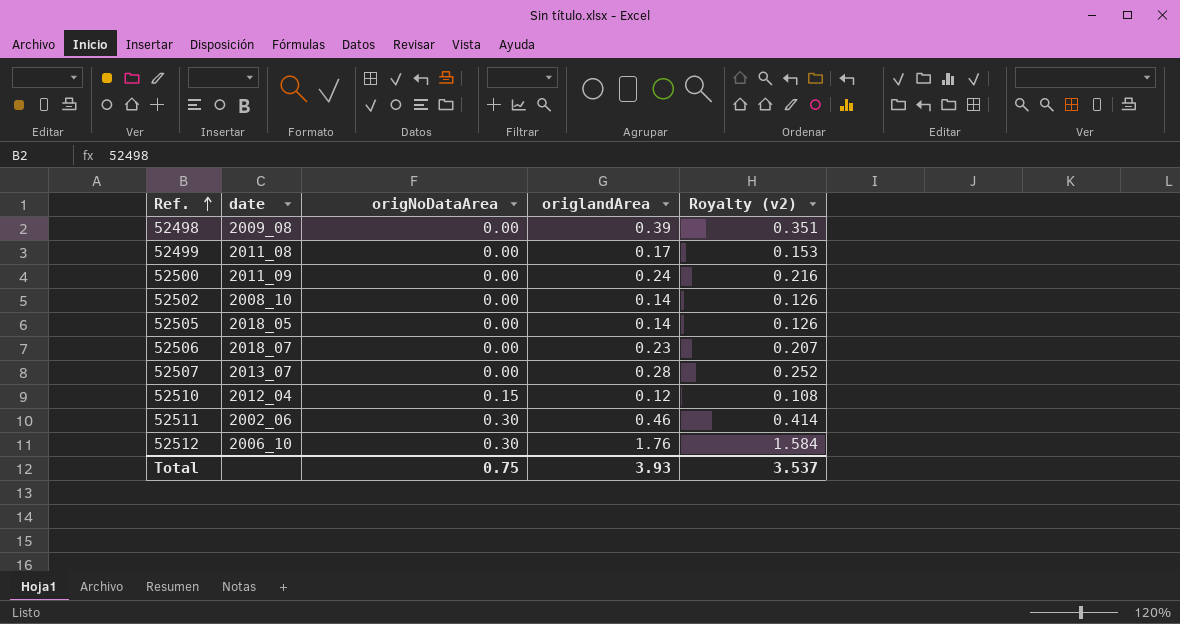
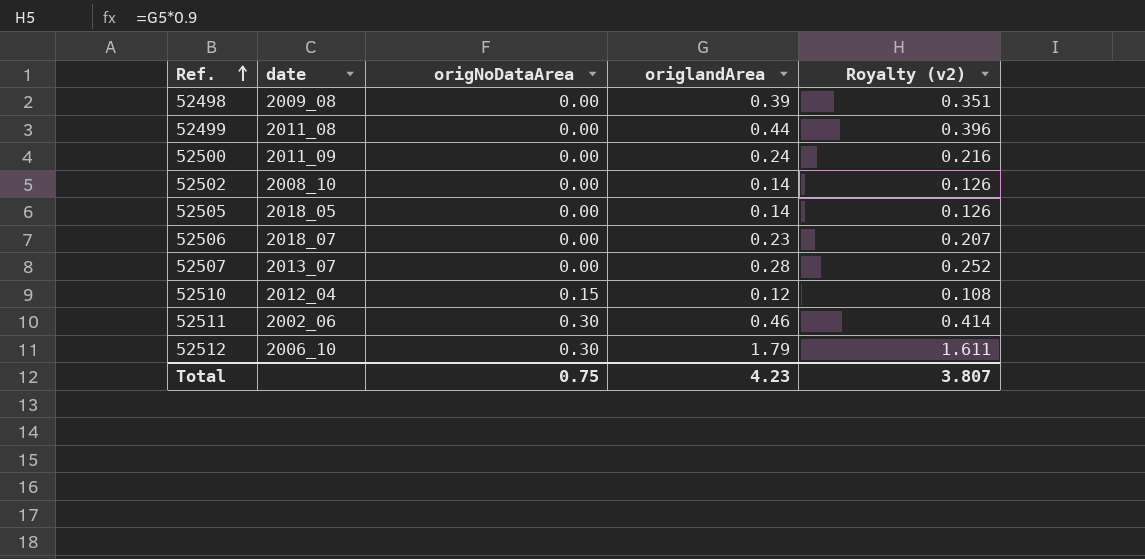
52499 | origlandArea: 0.17 -> 0.44
52499 | Royalty (v2): 0.153 -> 0.396
52512 | origlandArea: 1.76 -> 1.79
52512 | Royalty (v2): 1.584 -> 1.611
Total | origlandArea: 3.93 -> 4.23
Total | Royalty (v2): 3.537 -> 3.807

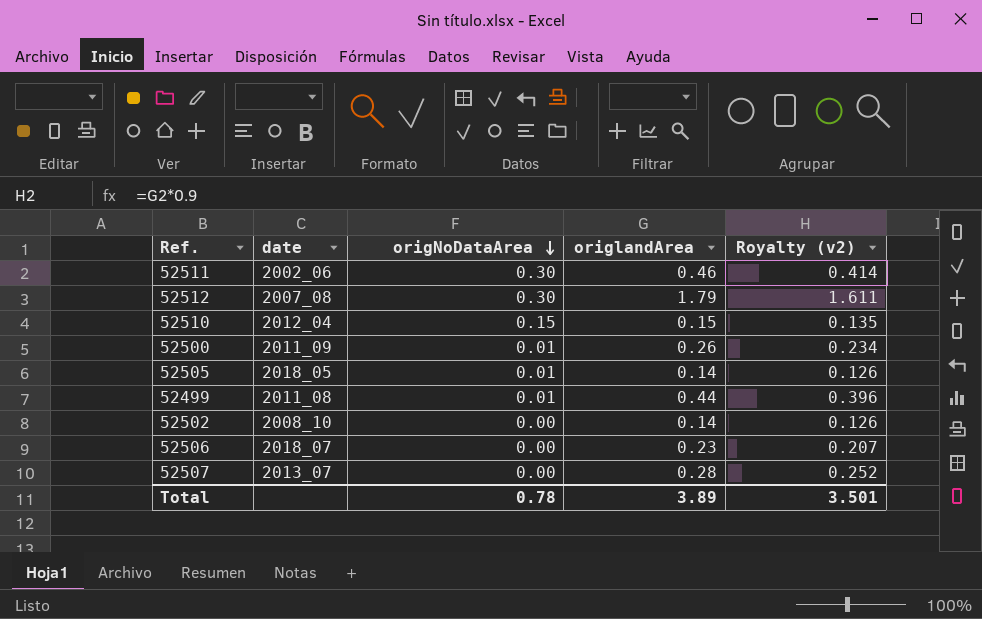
row order: Ref. ascending -> origNoDataArea descending
row 52498: 2009_08 | 0.00 | 0.39 | 0.351 -> none
52512 | date: 2006_10 -> 2007_08
52510 | origlandArea: 0.12 -> 0.15
52510 | Royalty (v2): 0.108 -> 0.135
52500 | origNoDataArea: 0.00 -> 0.01
52500 | origlandArea: 0.24 -> 0.26
52500 | Royalty (v2): 0.216 -> 0.234
52505 | origNoDataArea: 0.00 -> 0.01
52499 | origNoDataArea: 0.00 -> 0.01
Total | origNoDataArea: 0.75 -> 0.78
Total | origlandArea: 4.23 -> 3.89
Total | Royalty (v2): 3.807 -> 3.501

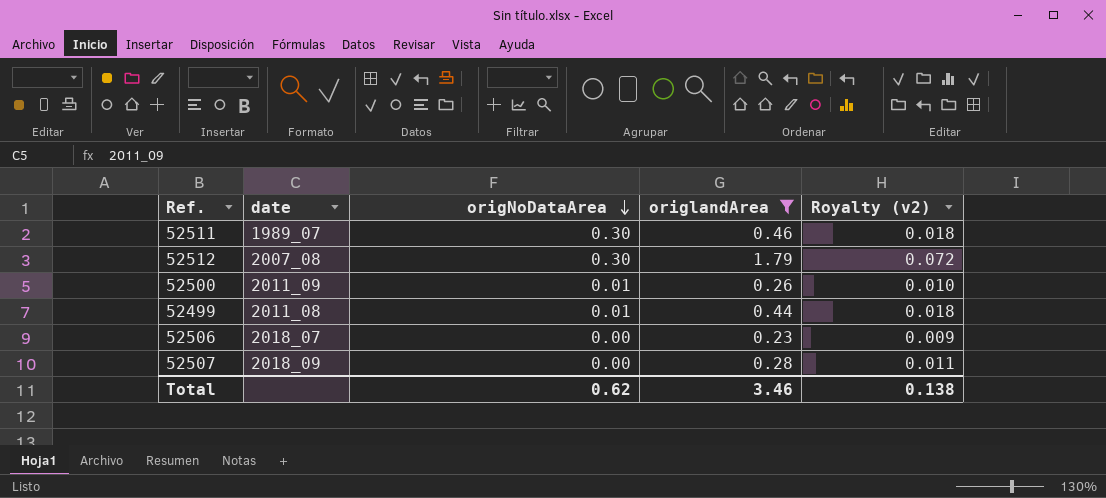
filter: none -> origlandArea >= 0.23
column Royalty (v2) | formula: [origlandArea] * 0.9 -> [origlandArea] * 0.04
52511 | date: 2002_06 -> 1989_07
52507 | date: 2013_07 -> 2018_09
Total | origNoDataArea: 0.78 -> 0.62
Total | origlandArea: 3.89 -> 3.46
Total | Royalty (v2): 3.501 -> 0.138

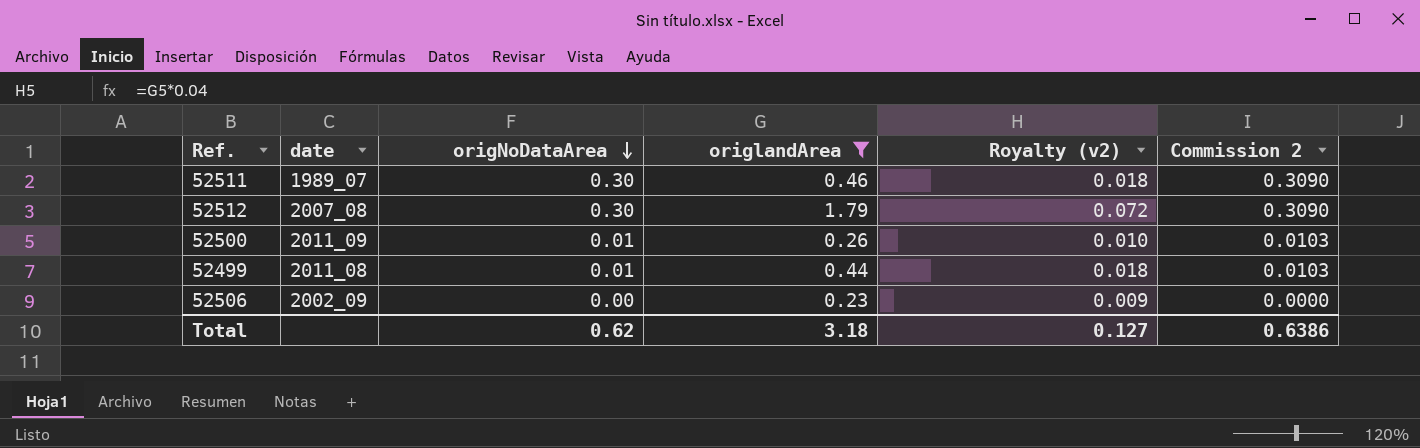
column Commission 2 | formula: none -> [origNoDataArea] * 1.03
row 52507: 2018_09 | 0.00 | 0.28 | 0.011 -> none
52506 | date: 2018_07 -> 2002_09
Total | origlandArea: 3.46 -> 3.18
Total | Royalty (v2): 0.138 -> 0.127

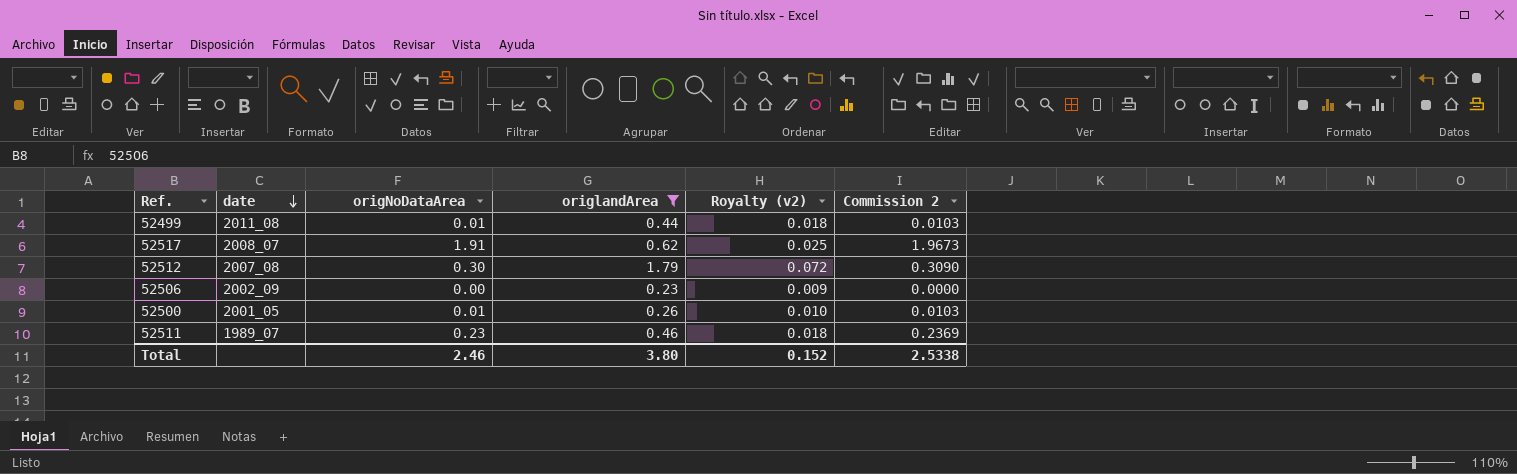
row order: origNoDataArea descending -> date descending
row 52517: none -> 2008_07 | 1.91 | 0.62 | 0.025 | 1.9673
52500 | date: 2011_09 -> 2001_05
52511 | origNoDataArea: 0.30 -> 0.23
52511 | Commission 2: 0.3090 -> 0.2369
Total | origNoDataArea: 0.62 -> 2.46
Total | origlandArea: 3.18 -> 3.80
Total | Royalty (v2): 0.127 -> 0.152
Total | Commission 2: 0.6386 -> 2.5338

